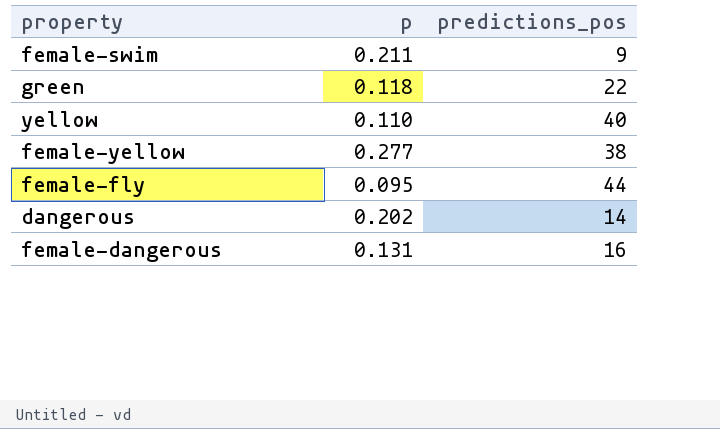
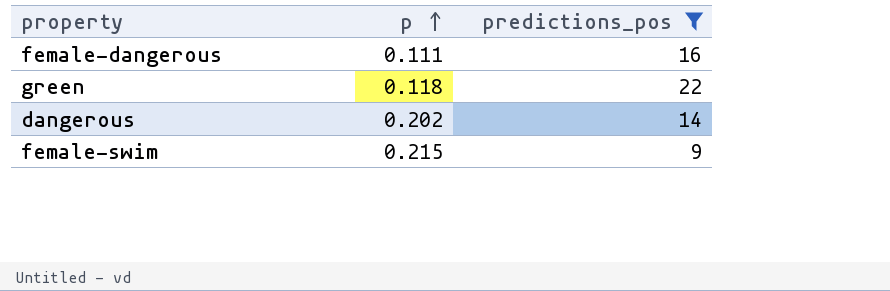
filter: none -> predictions_pos <= 22
row order: none -> p ascending
female-dangerous | p: 0.131 -> 0.111
female-swim | p: 0.211 -> 0.215

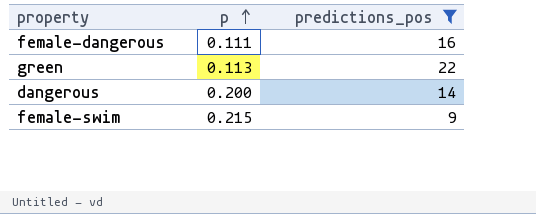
green | p: 0.118 -> 0.113
dangerous | p: 0.202 -> 0.200

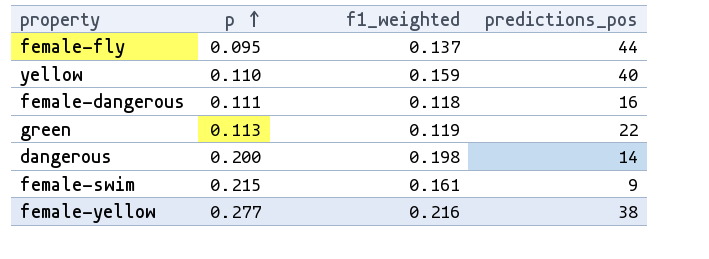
filter: predictions_pos <= 22 -> none
column f1_weighted | position: none -> 3

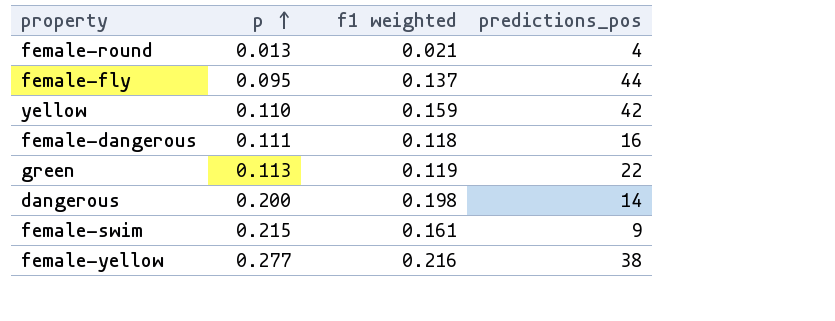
column name: f1_weighted -> f1 weighted
row female-round: none -> 0.013 | 0.021 | 4
yellow | predictions_pos: 40 -> 42

